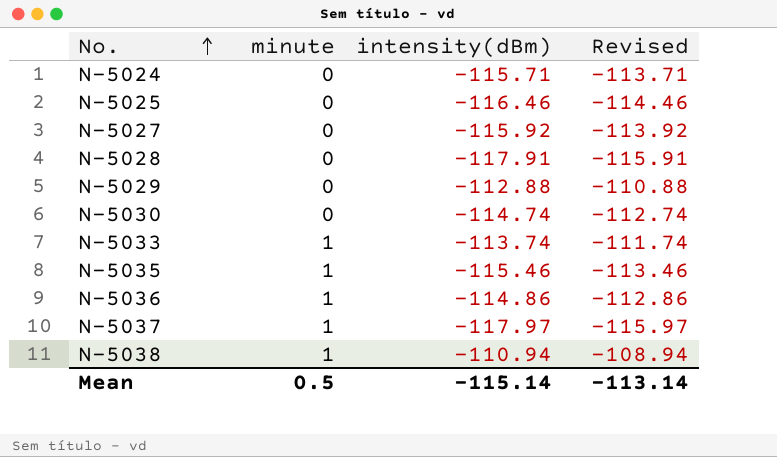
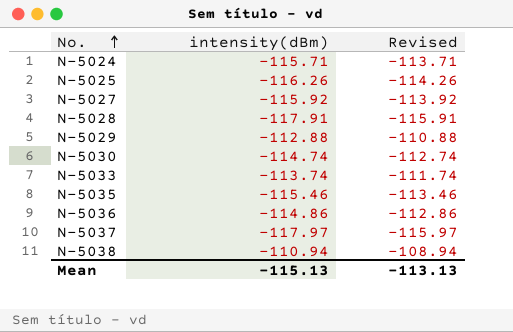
column minute | position: 2 -> none
N-5025 | intensity(dBm): -116.46 -> -116.26
N-5025 | Revised: -114.46 -> -114.26
Mean | intensity(dBm): -115.14 -> -115.13
Mean | Revised: -113.14 -> -113.13

